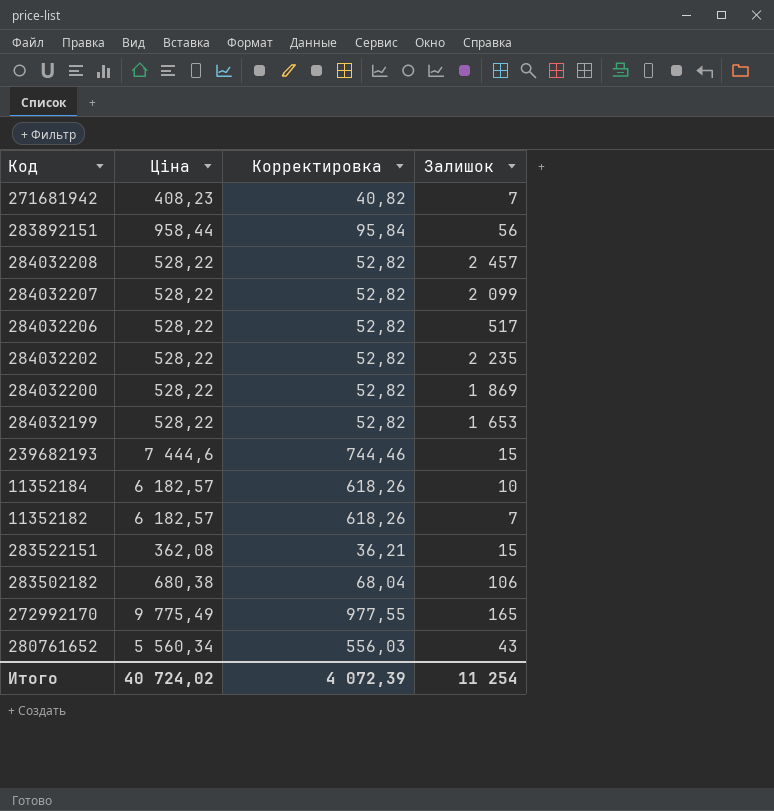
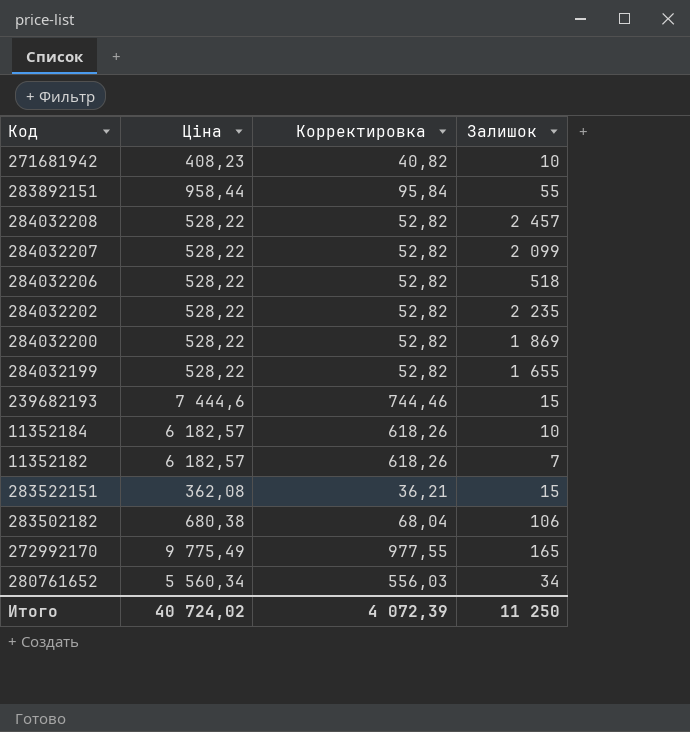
271681942 | Залишок: 7 -> 10
283892151 | Залишок: 56 -> 55
284032206 | Залишок: 517 -> 518
284032199 | Залишок: 1 653 -> 1 655
280761652 | Залишок: 43 -> 34
Итого | Залишок: 11 254 -> 11 250

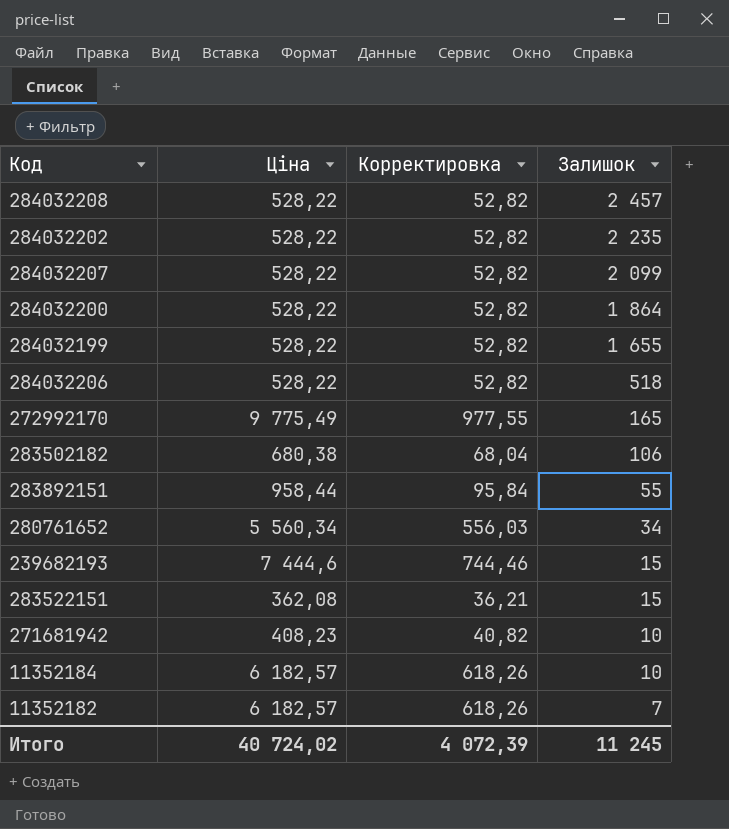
row order: none -> Залишок descending
284032200 | Залишок: 1 869 -> 1 864
Итого | Залишок: 11 250 -> 11 245

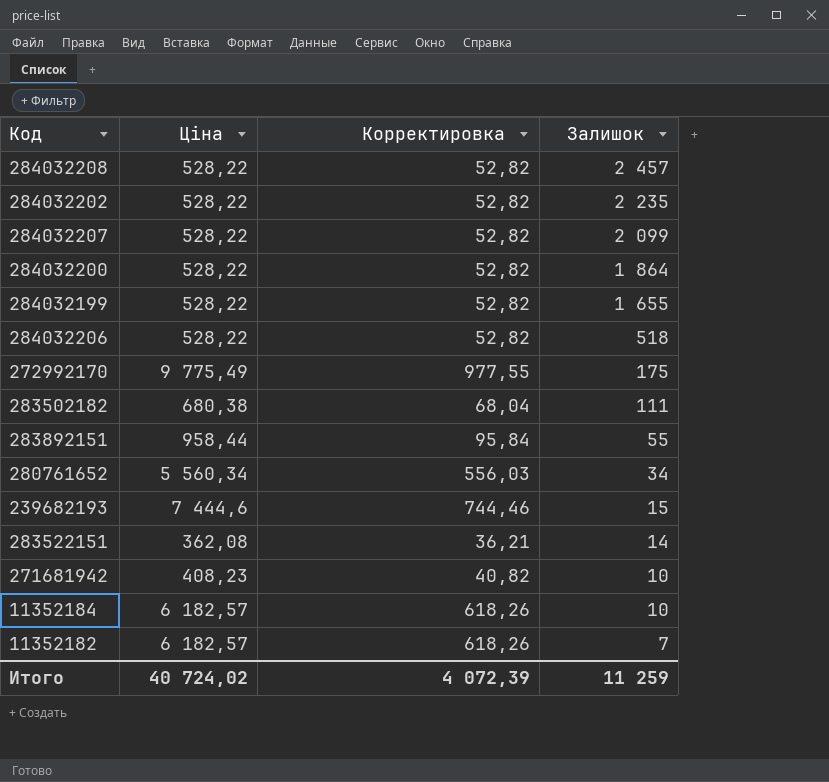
272992170 | Залишок: 165 -> 175
283502182 | Залишок: 106 -> 111
283522151 | Залишок: 15 -> 14
Итого | Залишок: 11 245 -> 11 259

